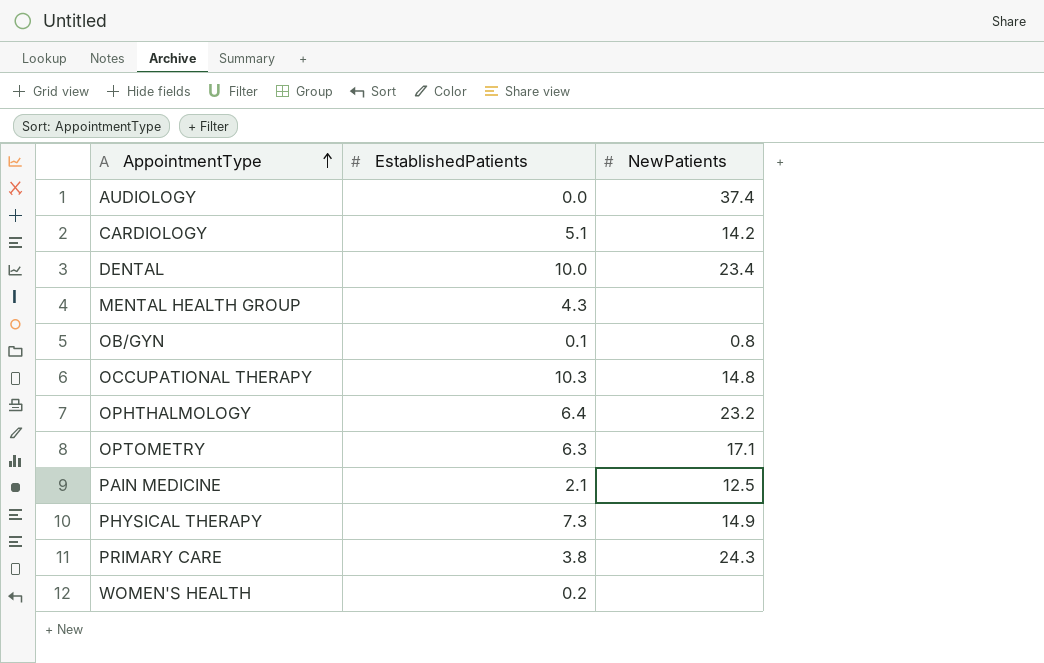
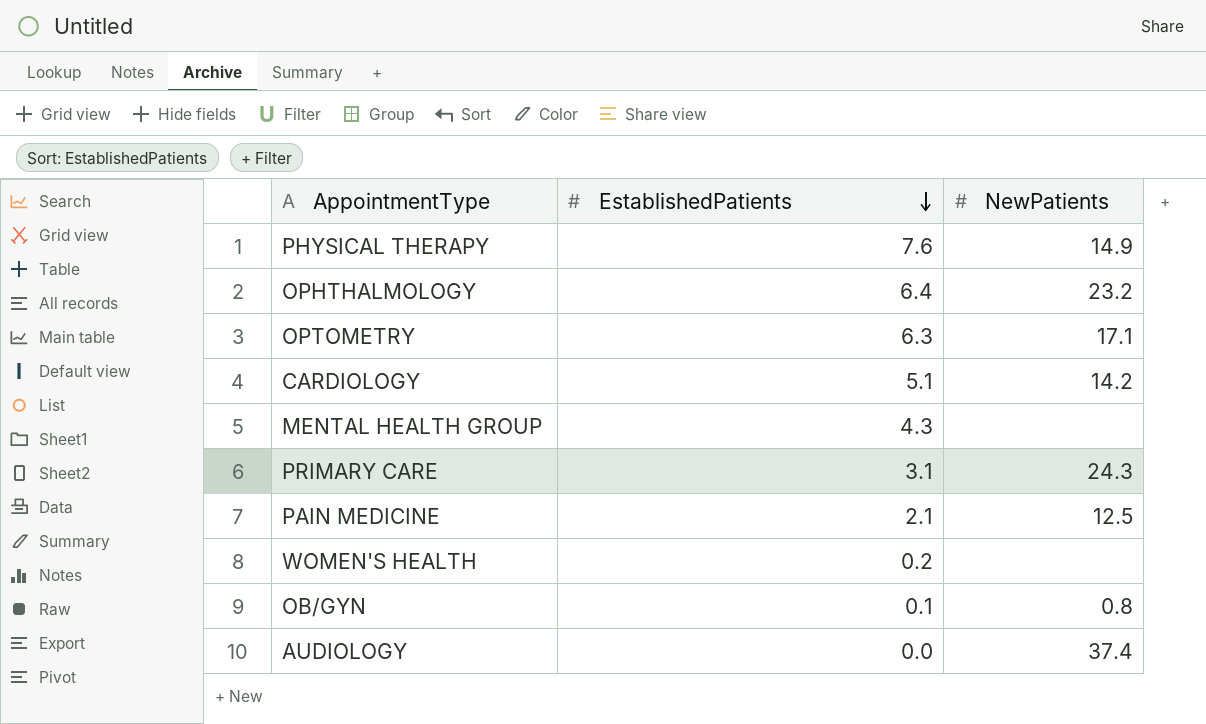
row order: AppointmentType ascending -> EstablishedPatients descending
row DENTAL: 10.0 | 23.4 -> none
row OCCUPATIONAL THERAPY: 10.3 | 14.8 -> none
PHYSICAL THERAPY | EstablishedPatients: 7.3 -> 7.6
PRIMARY CARE | EstablishedPatients: 3.8 -> 3.1

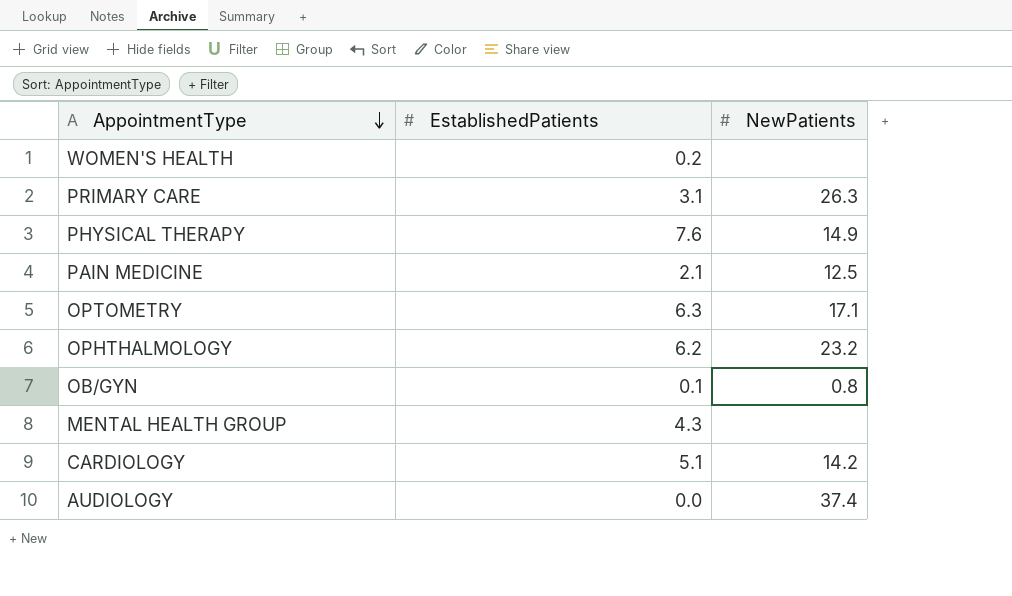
row order: EstablishedPatients descending -> AppointmentType descending
PRIMARY CARE | NewPatients: 24.3 -> 26.3
OPHTHALMOLOGY | EstablishedPatients: 6.4 -> 6.2

